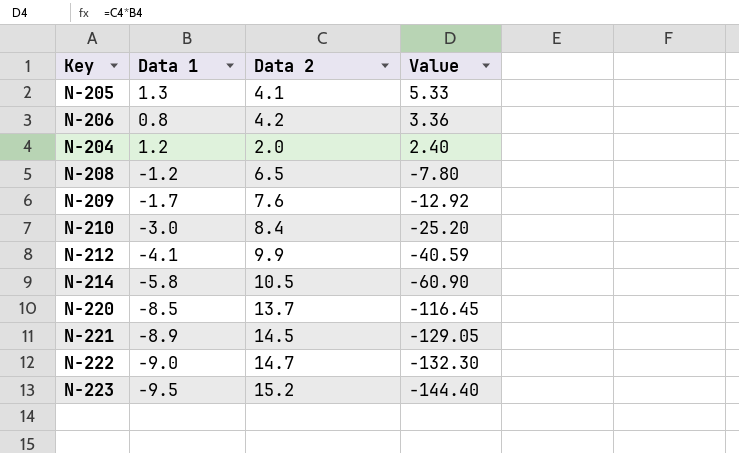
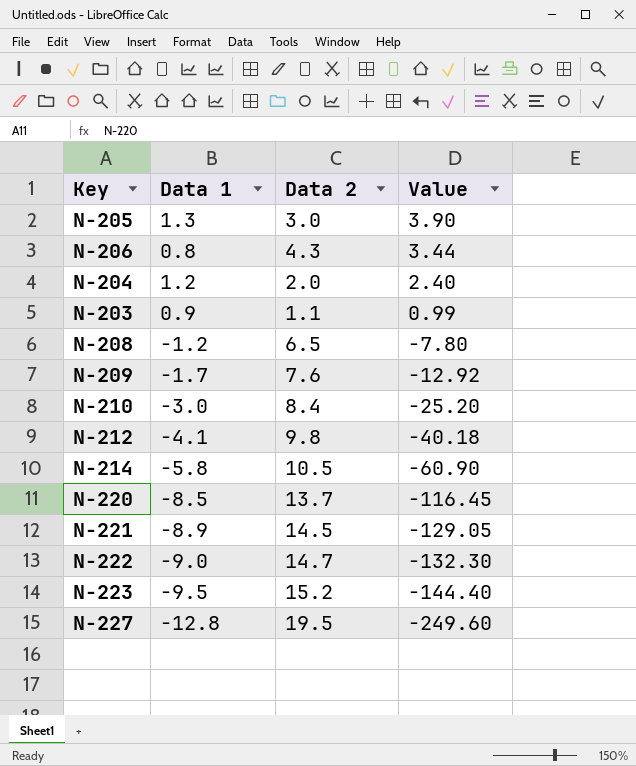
N-205 | Data 2: 4.1 -> 3.0
N-205 | Value: 5.33 -> 3.90
N-206 | Data 2: 4.2 -> 4.3
N-206 | Value: 3.36 -> 3.44
row N-203: none -> 0.9 | 1.1 | 0.99
N-212 | Data 2: 9.9 -> 9.8
N-212 | Value: -40.59 -> -40.18
row N-227: none -> -12.8 | 19.5 | -249.60

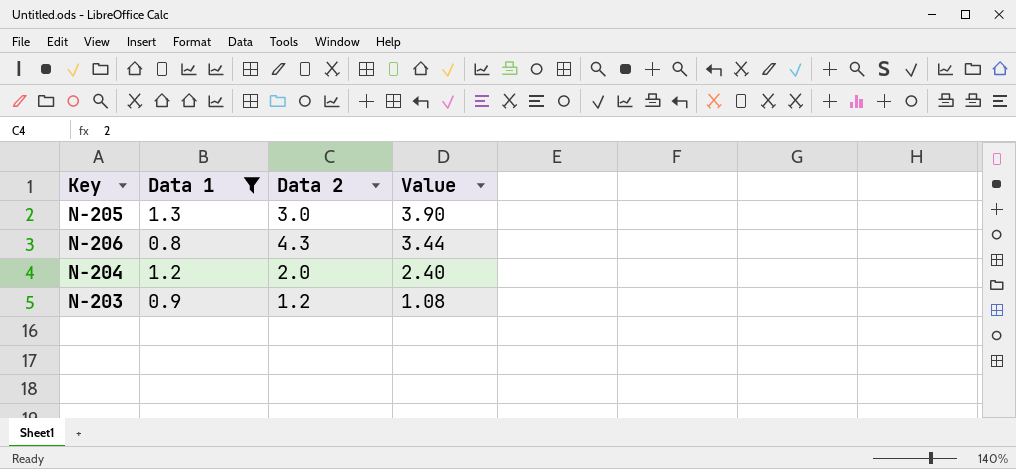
filter: none -> Data 1 >= 0.8
N-203 | Data 2: 1.1 -> 1.2
N-203 | Value: 0.99 -> 1.08

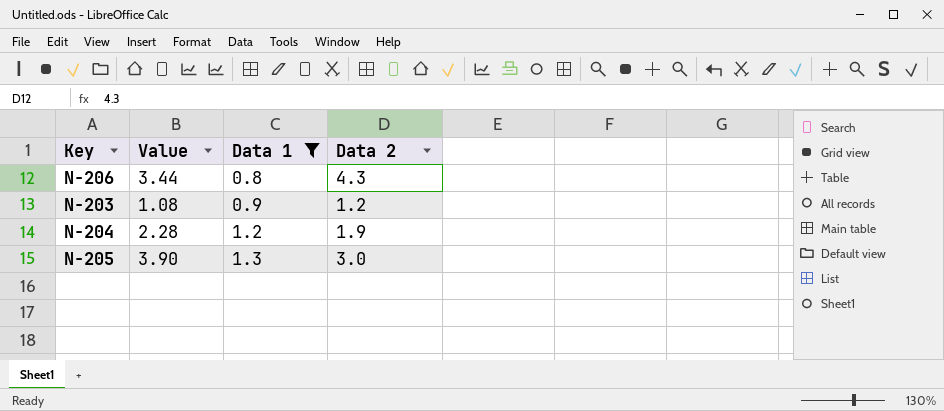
row order: Value descending -> Data 1 ascending
column Value | position: 4 -> 2
N-204 | Value: 2.40 -> 2.28
N-204 | Data 2: 2.0 -> 1.9

